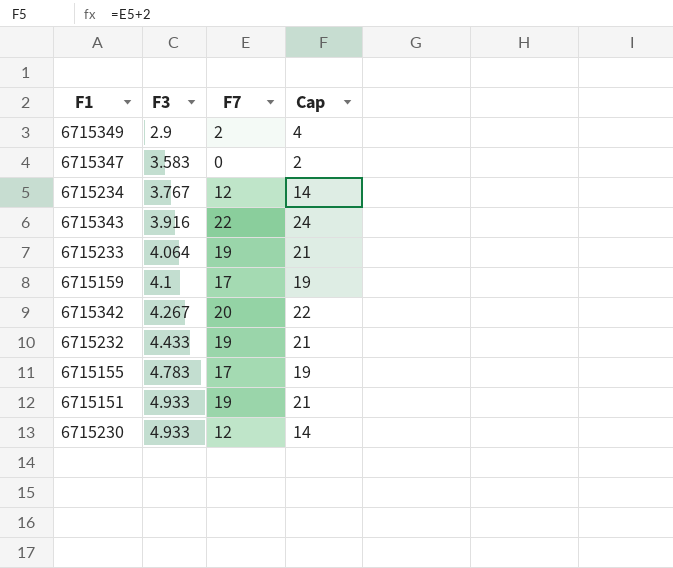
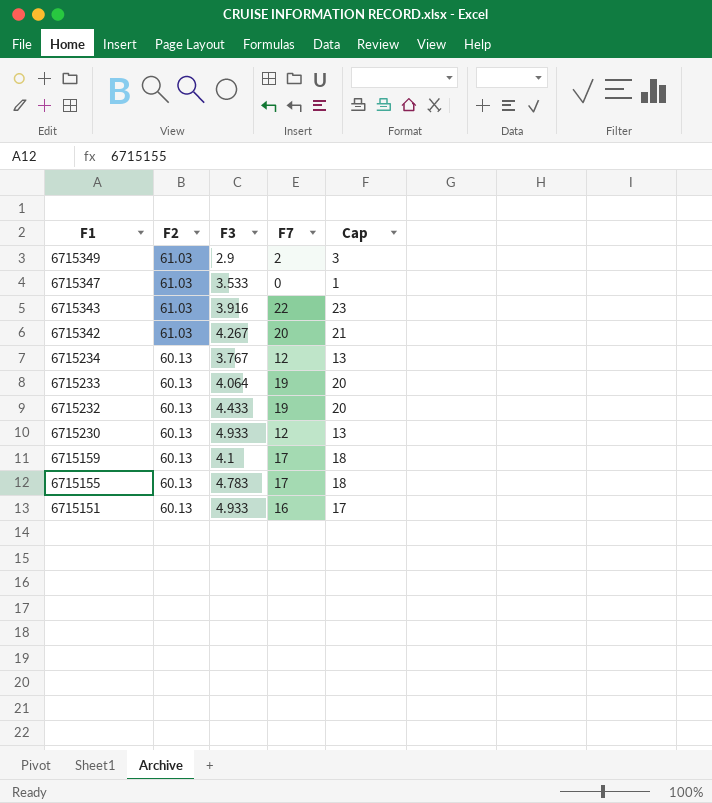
row order: F3 ascending -> F1 descending
column F2 | position: none -> 2
column Cap | formula: [F7] + 2 -> [F7] + 1
6715347 | F3: 3.583 -> 3.533
6715151 | F7: 19 -> 16

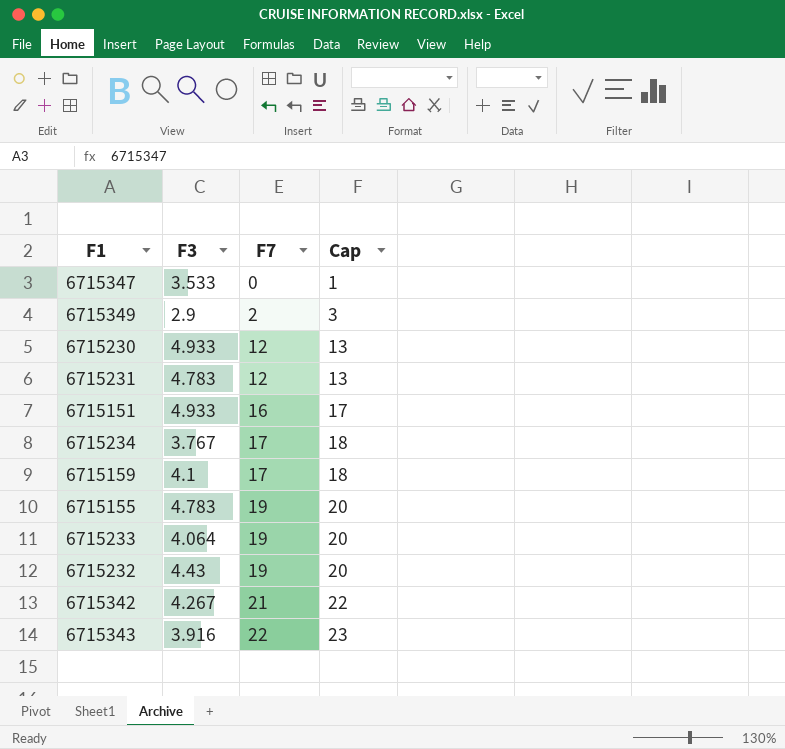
row order: F1 descending -> F7 ascending
column F2 | position: 2 -> none
row 6715231: none -> 4.783 | 12 | 13
6715234 | F7: 12 -> 17
6715234 | Cap: 13 -> 18
6715155 | F7: 17 -> 19
6715155 | Cap: 18 -> 20
6715232 | F3: 4.433 -> 4.43
6715342 | F7: 20 -> 21
6715342 | Cap: 21 -> 22

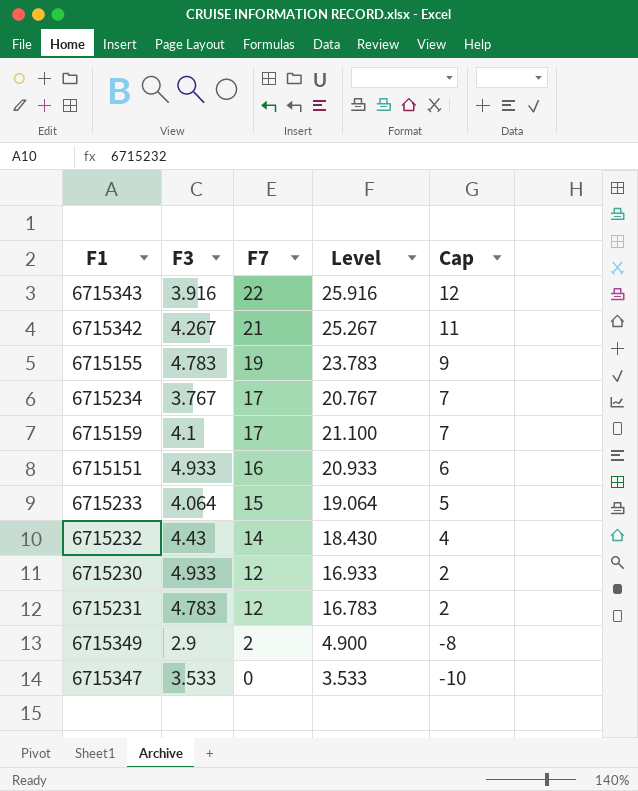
row order: F7 ascending -> F7 descending
column Level | formula: none -> [F3] + [F7]
column Cap | formula: [F7] + 1 -> [F7] - 10
6715233 | F7: 19 -> 15
6715232 | F7: 19 -> 14

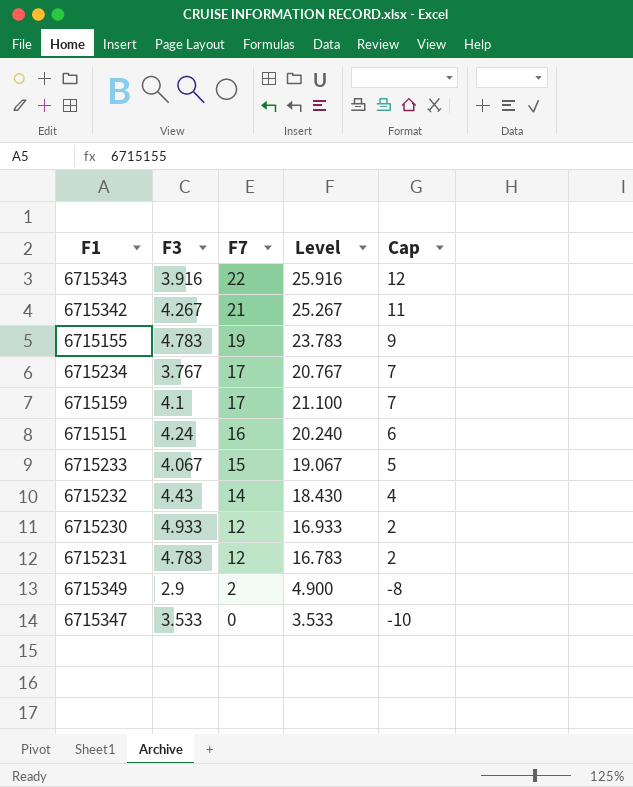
6715151 | F3: 4.933 -> 4.24
6715151 | Level: 20.933 -> 20.240
6715233 | F3: 4.064 -> 4.067
6715233 | Level: 19.064 -> 19.067

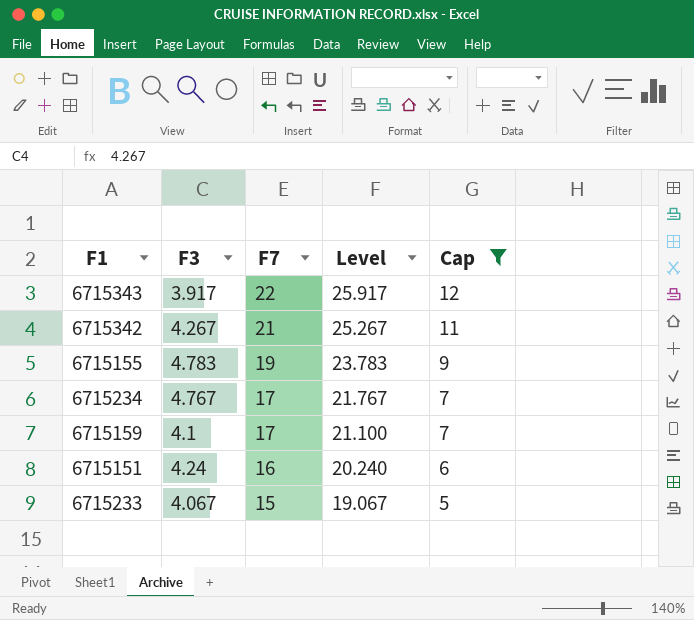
filter: none -> Cap >= 5
6715343 | F3: 3.916 -> 3.917
6715343 | Level: 25.916 -> 25.917
6715234 | F3: 3.767 -> 4.767
6715234 | Level: 20.767 -> 21.767

